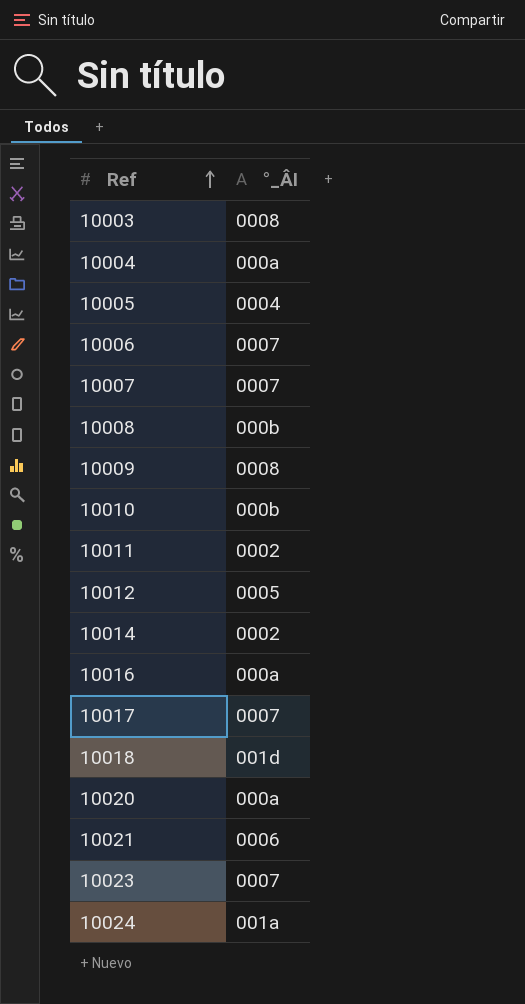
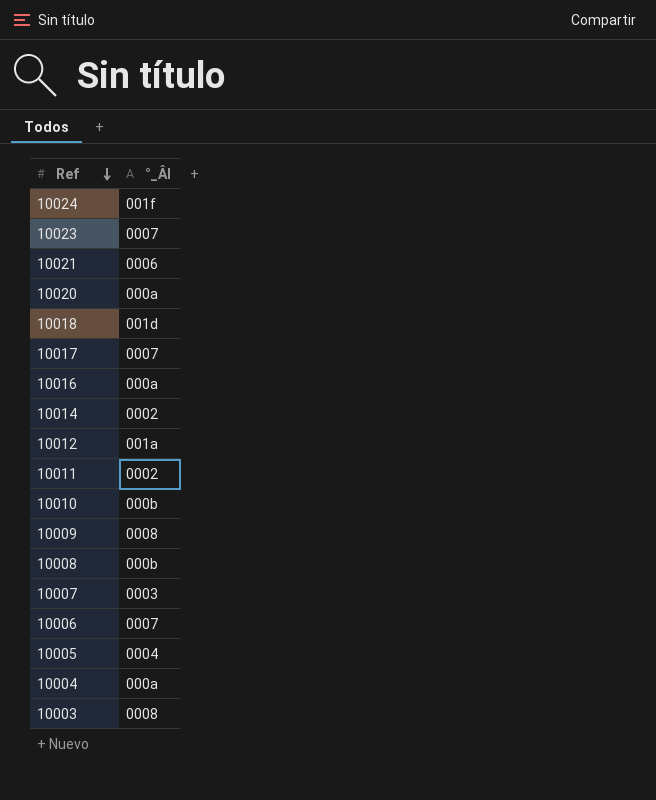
row order: Ref ascending -> Ref descending
10024 | °_ÂI: 001a -> 001f
10012 | °_ÂI: 0005 -> 001a
10007 | °_ÂI: 0007 -> 0003

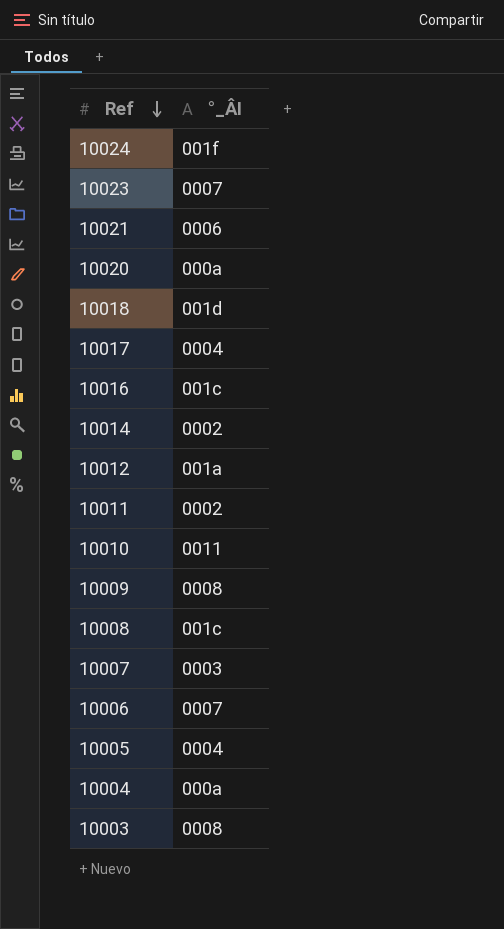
10017 | °_ÂI: 0007 -> 0004
10016 | °_ÂI: 000a -> 001c
10010 | °_ÂI: 000b -> 0011
10008 | °_ÂI: 000b -> 001c

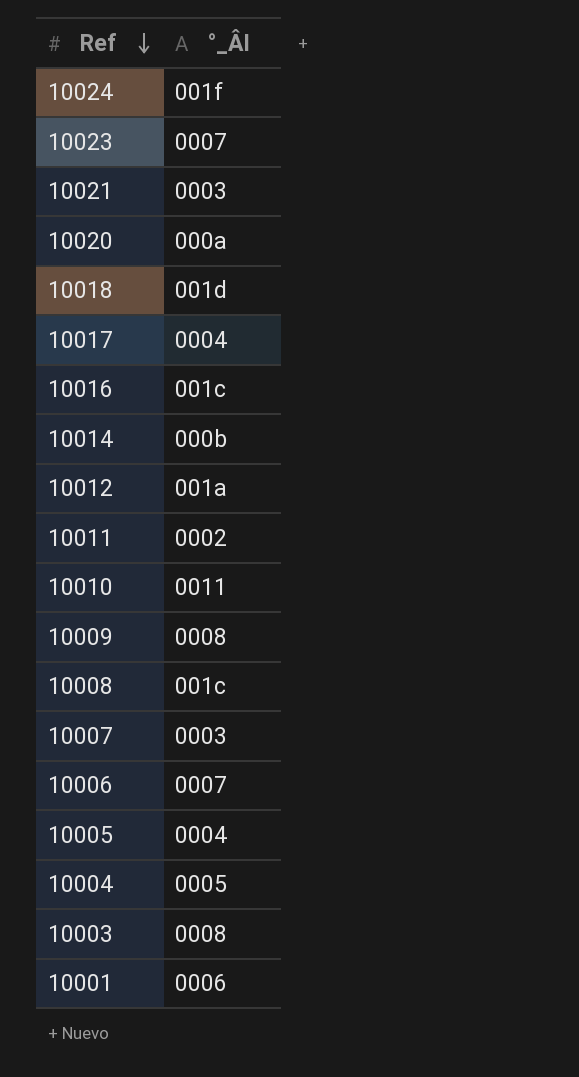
10021 | °_ÂI: 0006 -> 0003
10014 | °_ÂI: 0002 -> 000b
10004 | °_ÂI: 000a -> 0005
row 10001: none -> 0006

